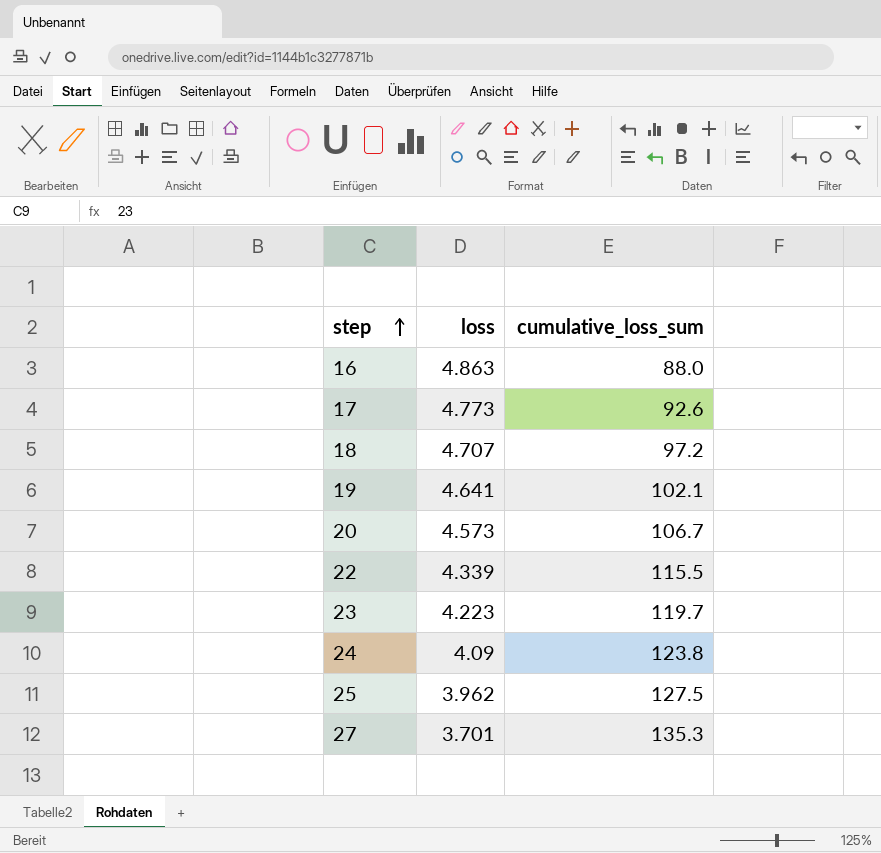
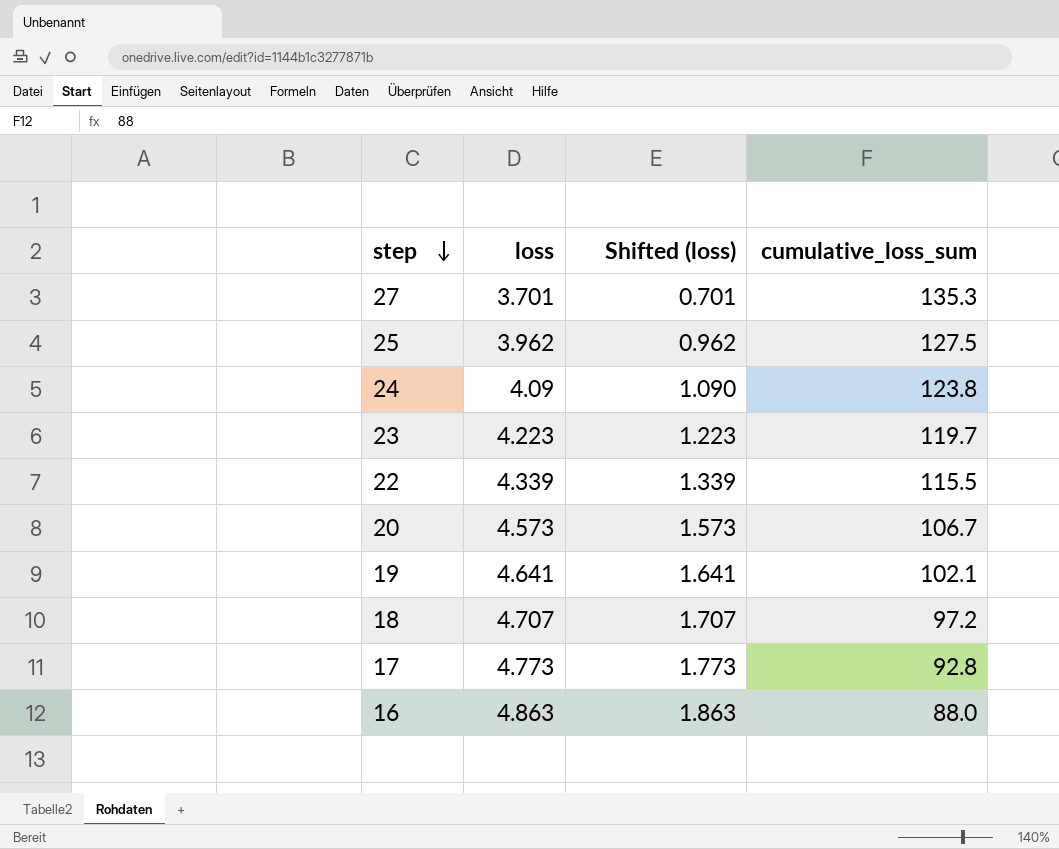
row order: step ascending -> step descending
column Shifted (loss) | formula: none -> [loss] - 3
17 | cumulative_loss_sum: 92.6 -> 92.8

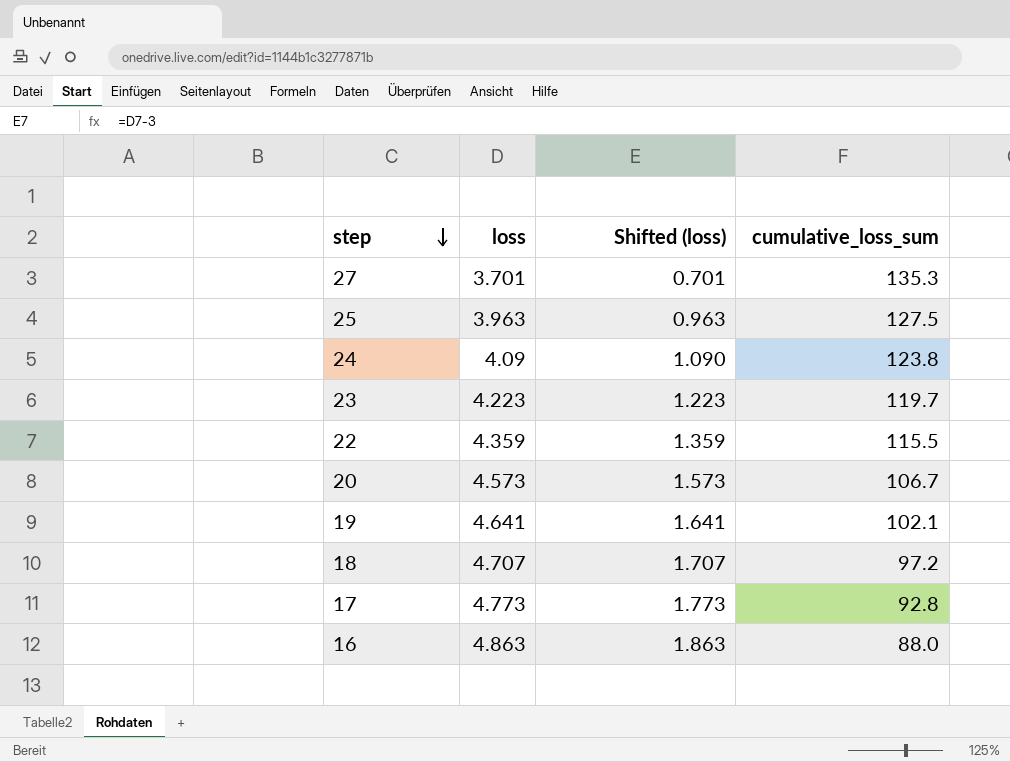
25 | loss: 3.962 -> 3.963
25 | Shifted (loss): 0.962 -> 0.963
22 | loss: 4.339 -> 4.359
22 | Shifted (loss): 1.339 -> 1.359

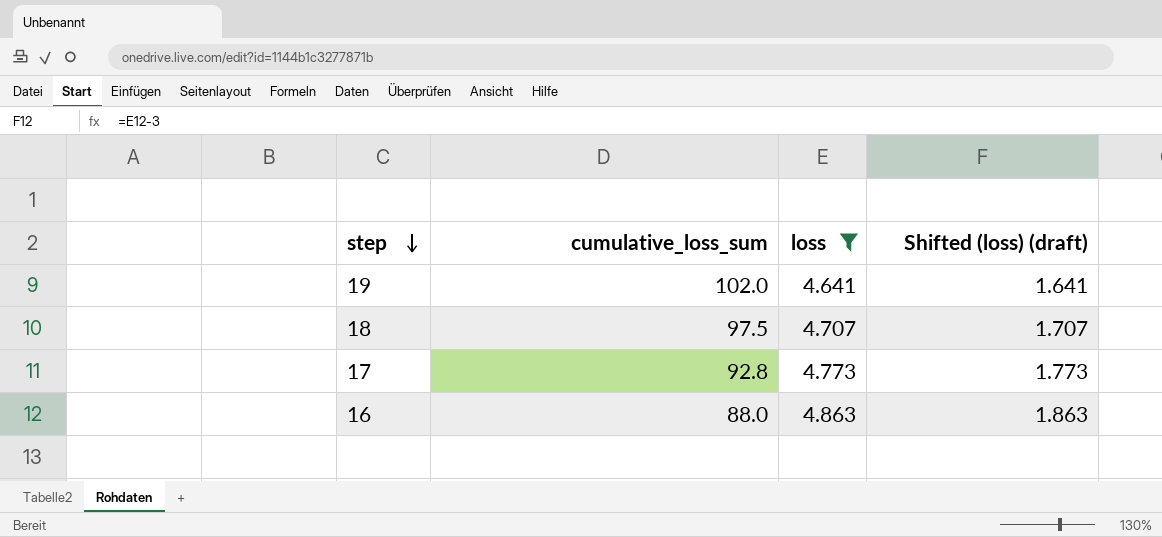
filter: none -> loss >= 4.641
column cumulative_loss_sum | position: 4 -> 2
column name: Shifted (loss) -> Shifted (loss) (draft)
19 | cumulative_loss_sum: 102.1 -> 102.0
18 | cumulative_loss_sum: 97.2 -> 97.5

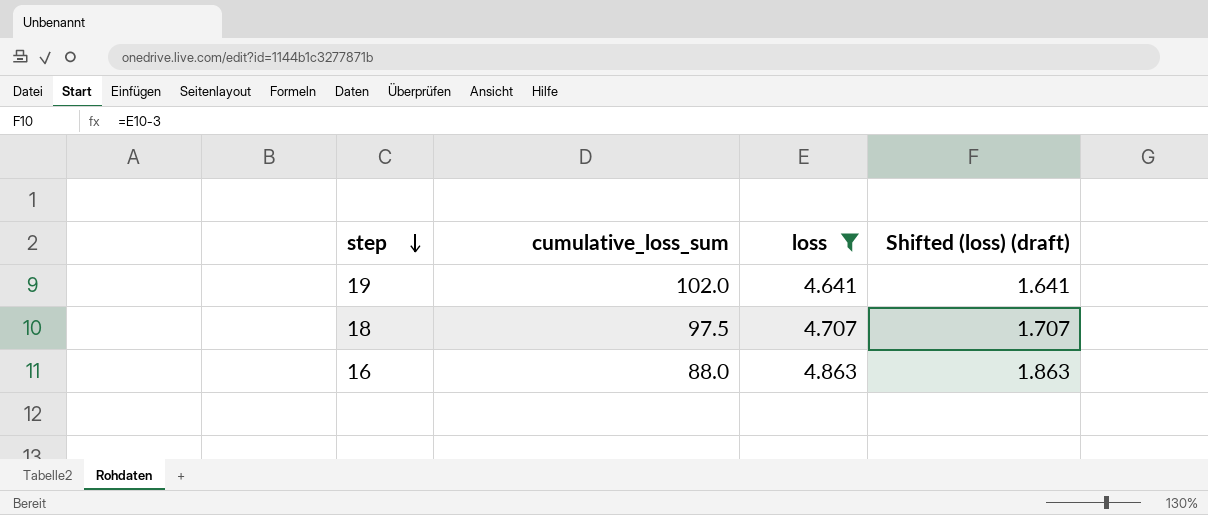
row 17: 92.8 | 4.773 | 1.773 -> none

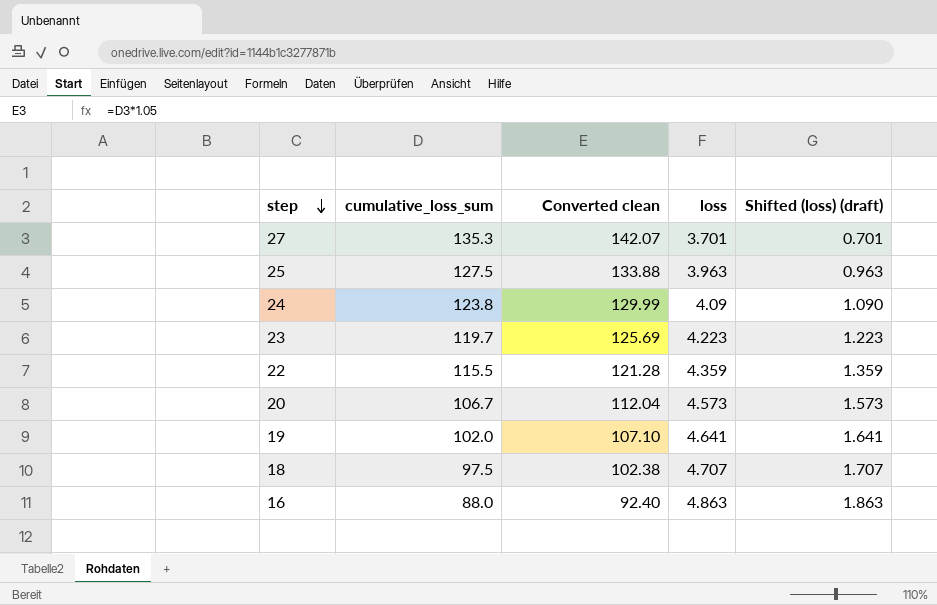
filter: loss >= 4.641 -> none
column Converted clean | formula: none -> [cumulative_loss_sum] * 1.05

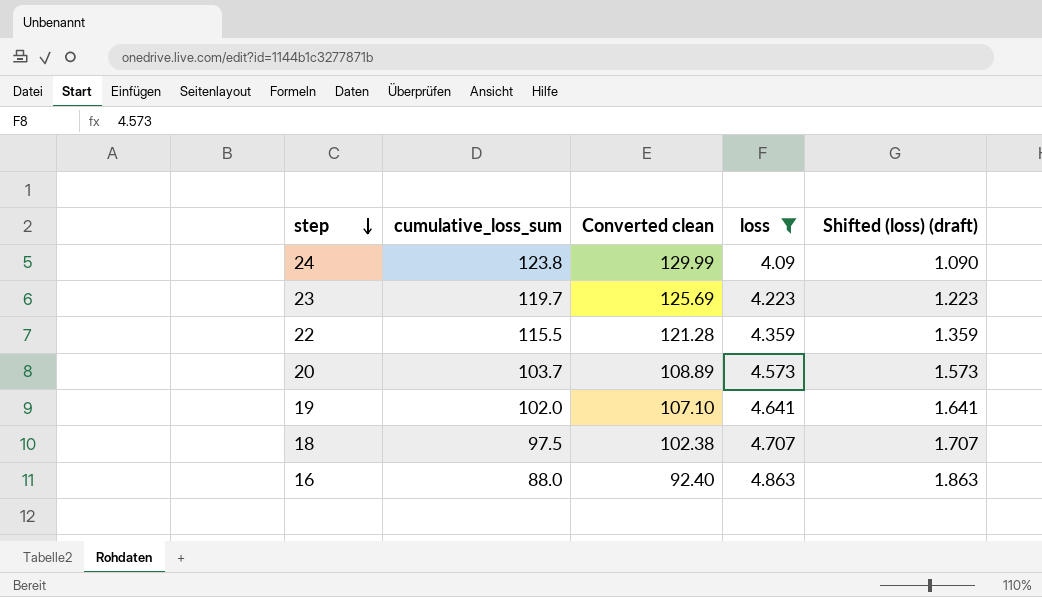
filter: none -> loss >= 4.09
20 | cumulative_loss_sum: 106.7 -> 103.7
20 | Converted clean: 112.04 -> 108.89

